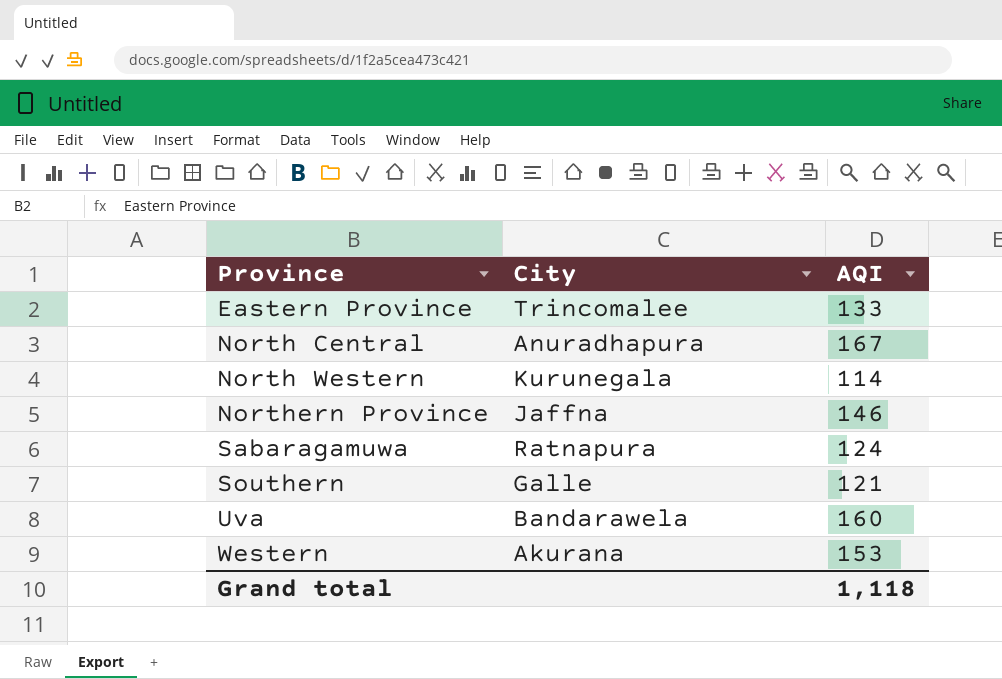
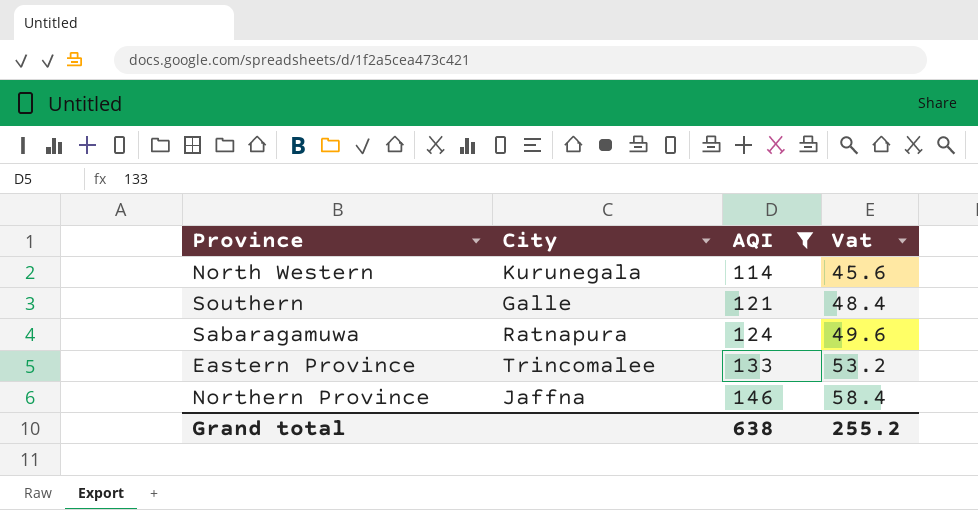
filter: none -> AQI <= 146
row order: Province ascending -> AQI ascending
column Vat | formula: none -> [AQI] * 0.4
Grand total | AQI: 1,118 -> 638

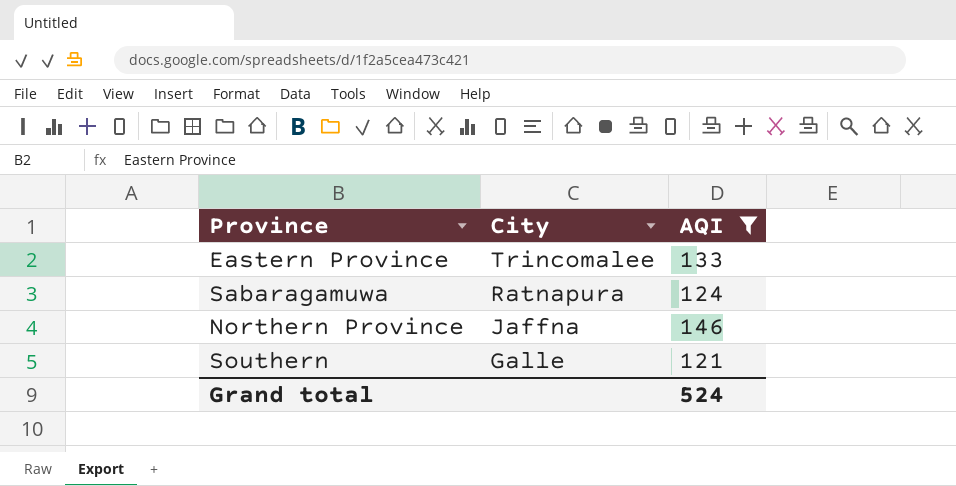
row order: AQI ascending -> City descending
column Vat | formula: [AQI] * 0.4 -> none
row North Western: Kurunegala | 114 | 45.6 -> none
Grand total | AQI: 638 -> 524

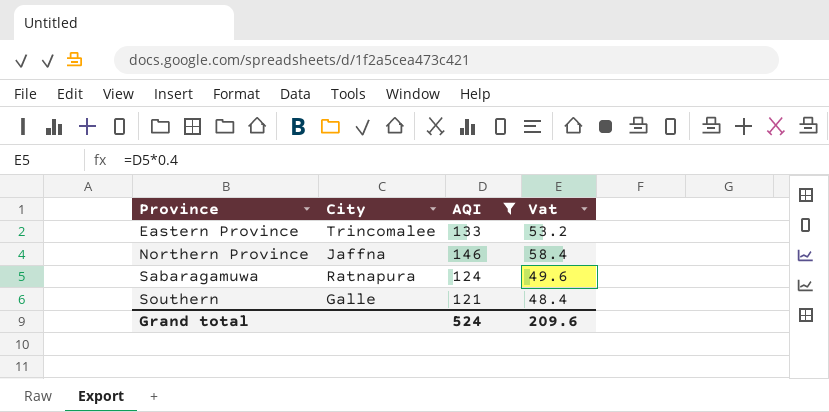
row order: City descending -> Province ascending
column Vat | formula: none -> [AQI] * 0.4

